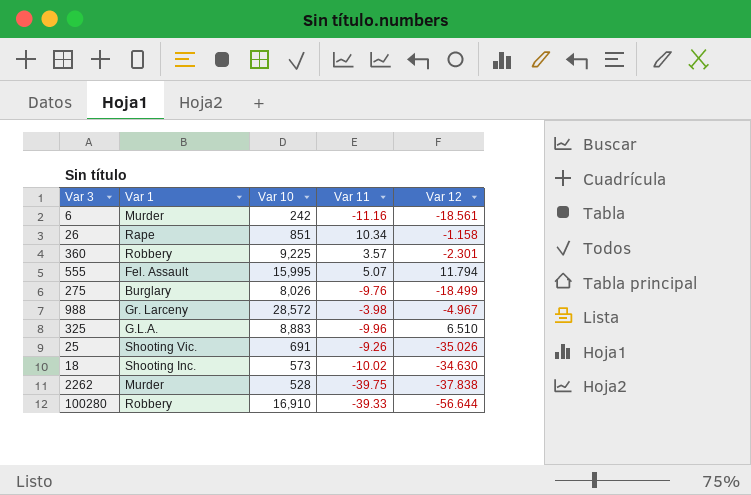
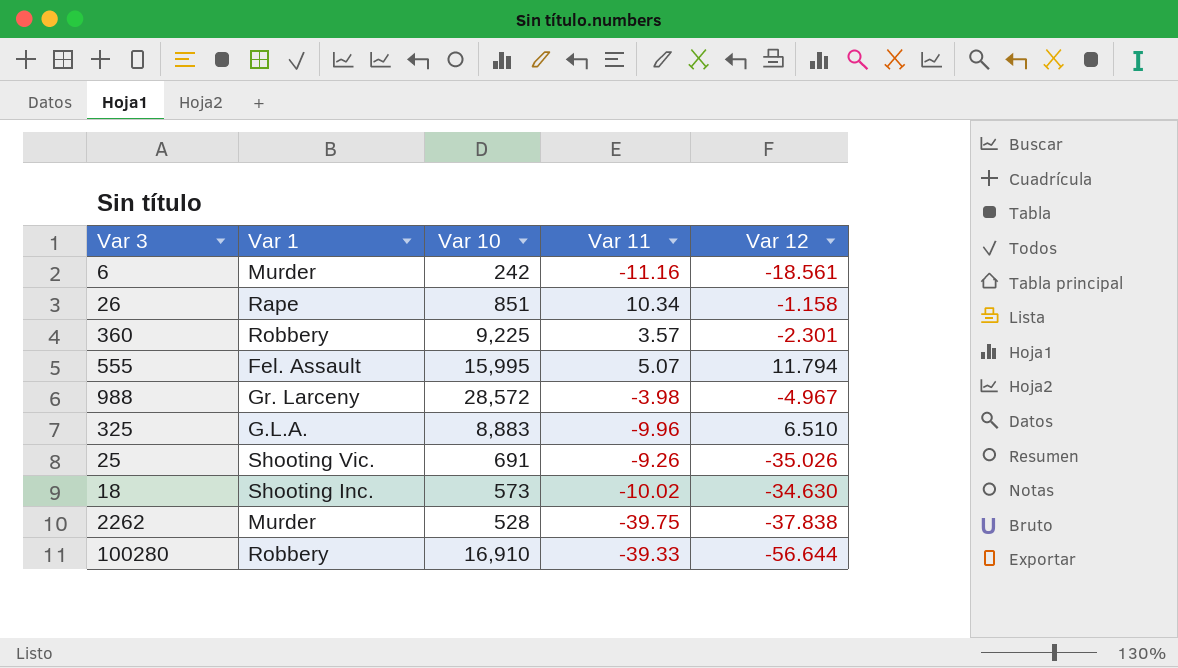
row 275: Burglary | 8,026 | -9.76 | -18.499 -> none

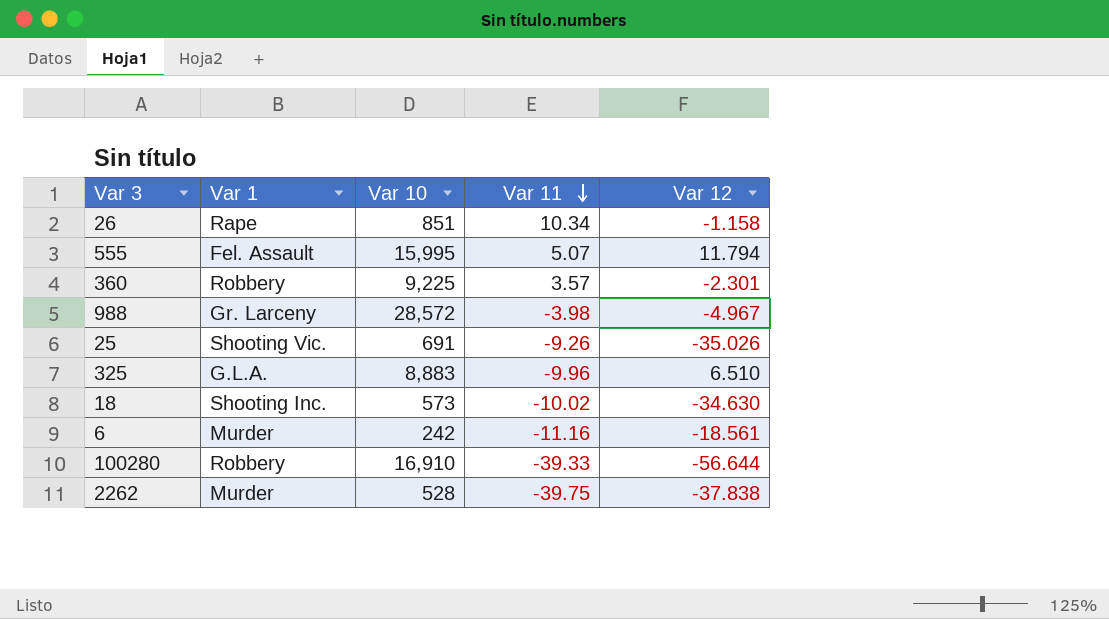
row order: none -> Var 11 descending

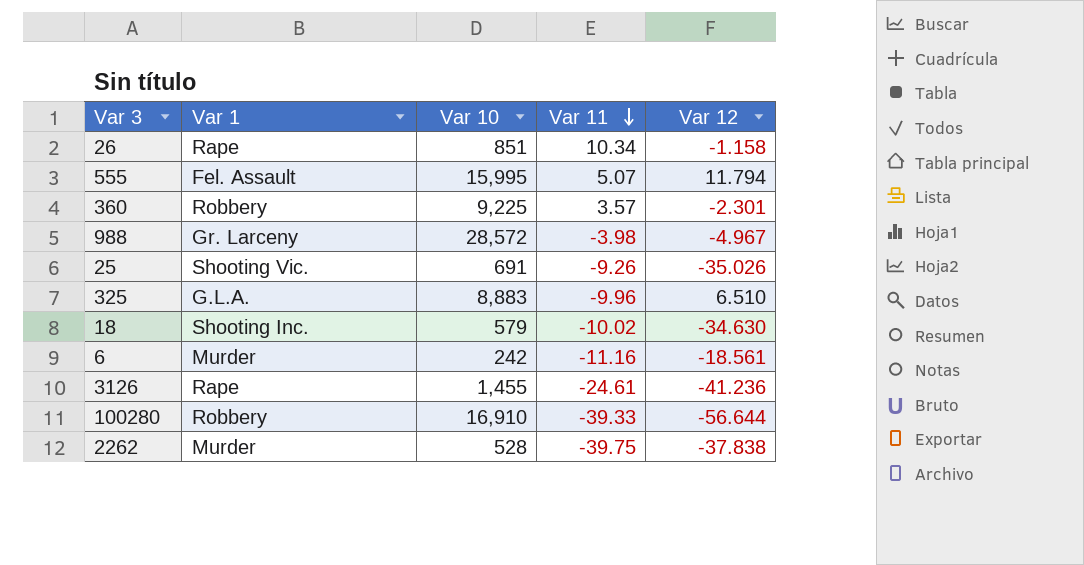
18 | Var 10: 573 -> 579
row 3126: none -> Rape | 1,455 | -24.61 | -41.236

